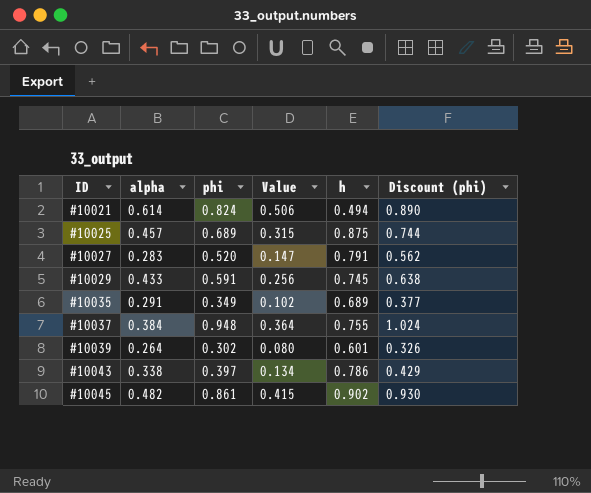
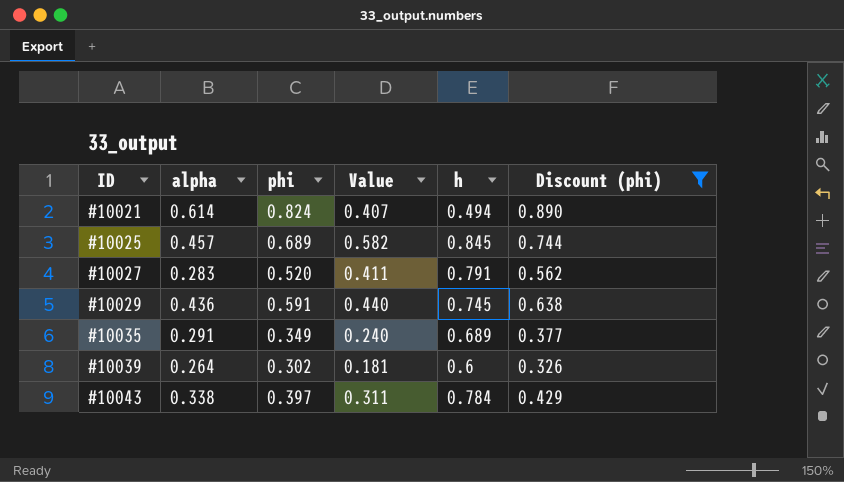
filter: none -> Discount (phi) <= 0.890
column Value | formula: [alpha] * [phi] -> [phi] * [h]
#10025 | h: 0.875 -> 0.845
#10029 | alpha: 0.433 -> 0.436
#10039 | h: 0.601 -> 0.6
#10043 | h: 0.786 -> 0.784

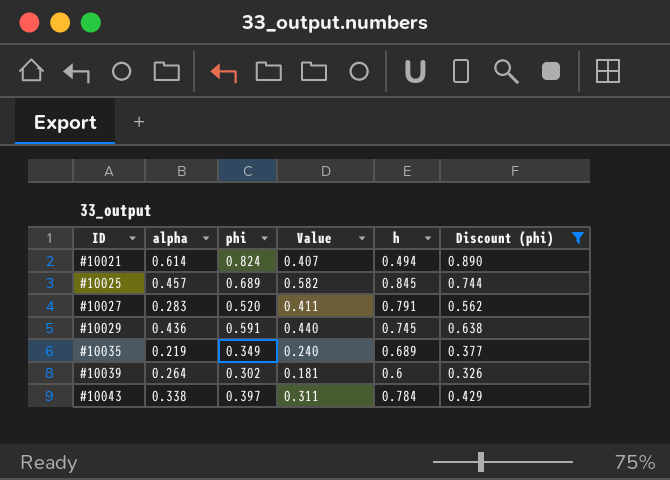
#10035 | alpha: 0.291 -> 0.219

